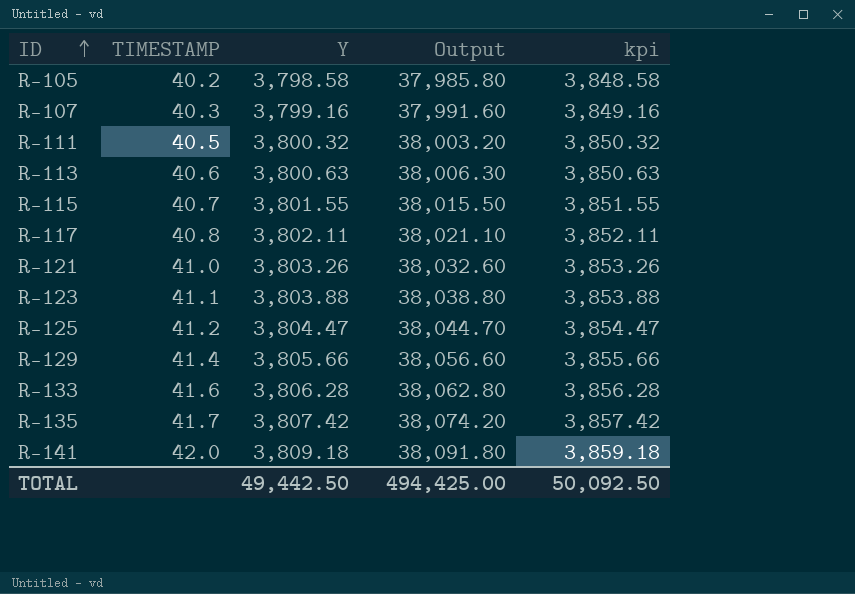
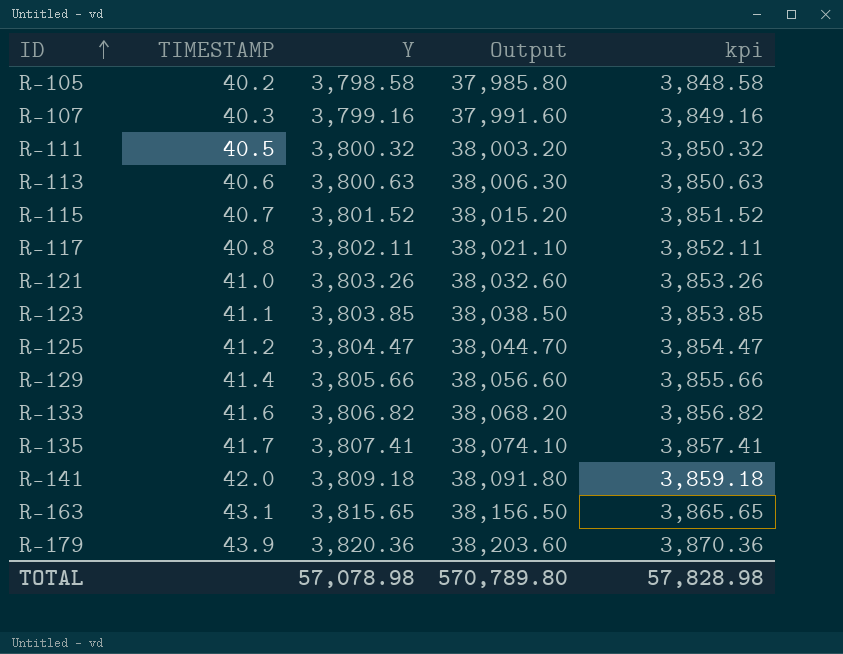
R-115 | Y: 3,801.55 -> 3,801.52
R-115 | Output: 38,015.50 -> 38,015.20
R-115 | kpi: 3,851.55 -> 3,851.52
R-123 | Y: 3,803.88 -> 3,803.85
R-123 | Output: 38,038.80 -> 38,038.50
R-123 | kpi: 3,853.88 -> 3,853.85
R-133 | Y: 3,806.28 -> 3,806.82
R-133 | Output: 38,062.80 -> 38,068.20
R-133 | kpi: 3,856.28 -> 3,856.82
R-135 | Y: 3,807.42 -> 3,807.41
R-135 | Output: 38,074.20 -> 38,074.10
R-135 | kpi: 3,857.42 -> 3,857.41
row R-163: none -> 43.1 | 3,815.65 | 38,156.50 | 3,865.65
row R-179: none -> 43.9 | 3,820.36 | 38,203.60 | 3,870.36
TOTAL | Y: 49,442.50 -> 57,078.98
TOTAL | Output: 494,425.00 -> 570,789.80
TOTAL | kpi: 50,092.50 -> 57,828.98

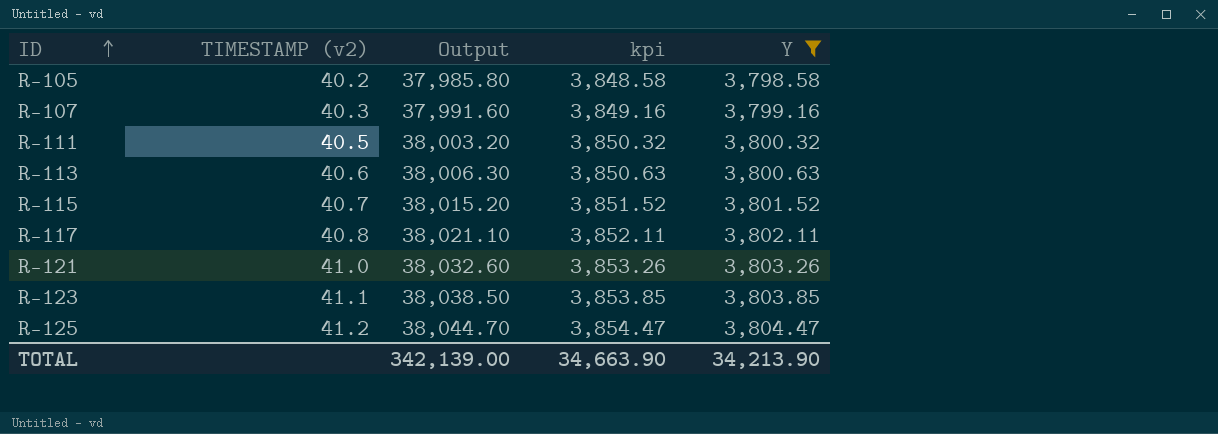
filter: none -> Y <= 3,804.47
column name: TIMESTAMP -> TIMESTAMP (v2)
column Y | position: 3 -> 5
TOTAL | Output: 570,789.80 -> 342,139.00
TOTAL | kpi: 57,828.98 -> 34,663.90
TOTAL | Y: 57,078.98 -> 34,213.90

